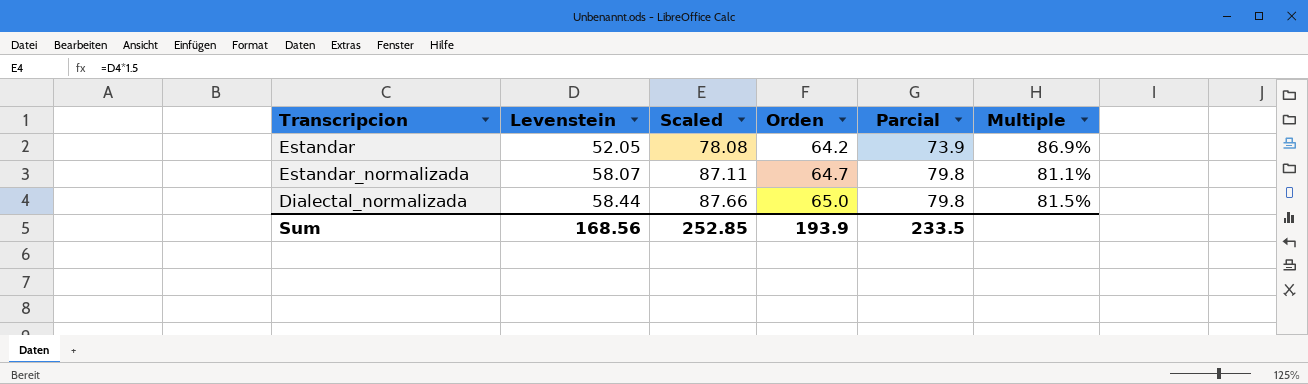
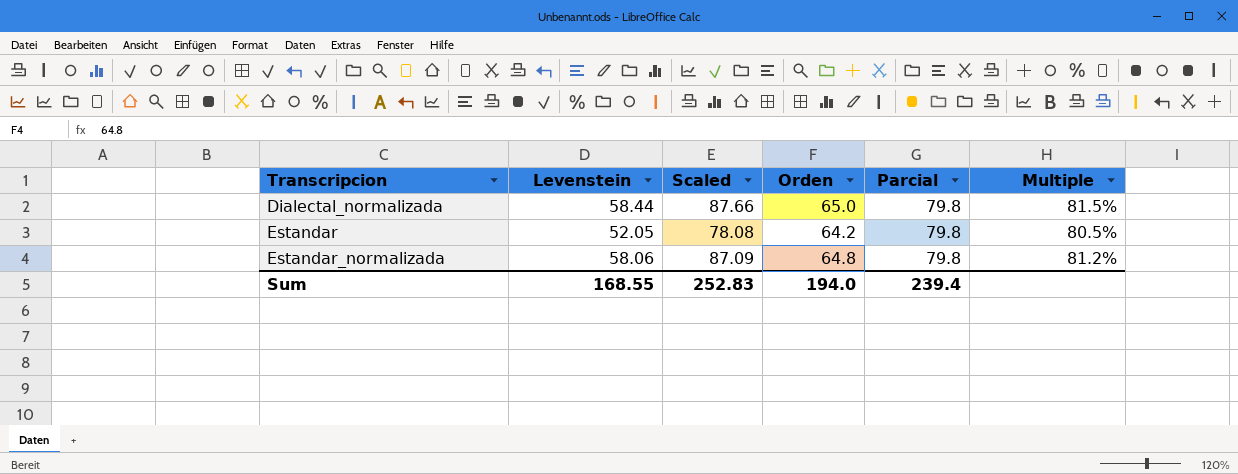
row order: Levenstein ascending -> Transcripcion ascending
Estandar | Parcial: 73.9 -> 79.8
Estandar | Multiple: 86.9% -> 80.5%
Estandar_normalizada | Levenstein: 58.07 -> 58.06
Estandar_normalizada | Scaled: 87.11 -> 87.09
Estandar_normalizada | Orden: 64.7 -> 64.8
Estandar_normalizada | Multiple: 81.1% -> 81.2%
Sum | Levenstein: 168.56 -> 168.55
Sum | Scaled: 252.85 -> 252.83
Sum | Orden: 193.9 -> 194.0
Sum | Parcial: 233.5 -> 239.4

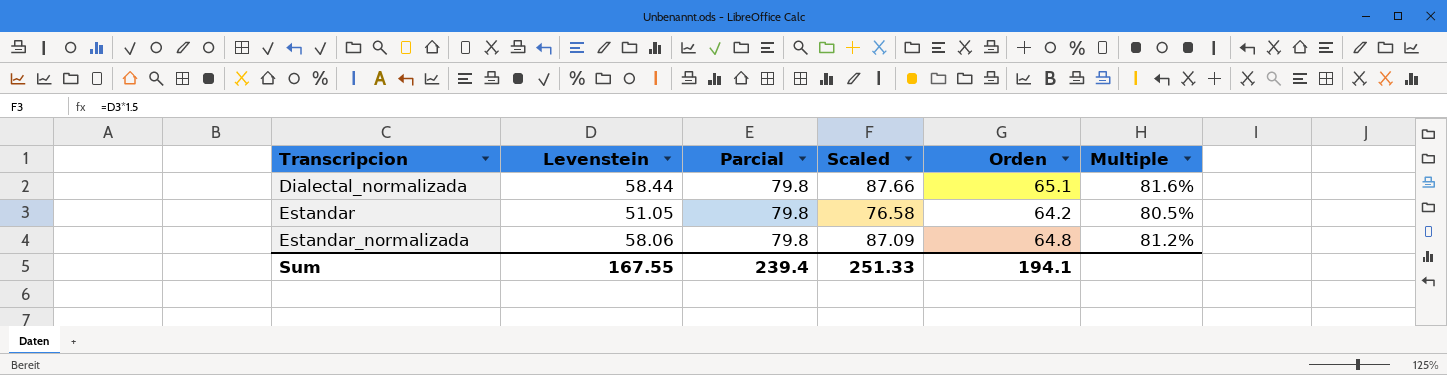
column Parcial | position: 5 -> 3
Dialectal_normalizada | Orden: 65.0 -> 65.1
Dialectal_normalizada | Multiple: 81.5% -> 81.6%
Estandar | Levenstein: 52.05 -> 51.05
Estandar | Scaled: 78.08 -> 76.58
Sum | Levenstein: 168.55 -> 167.55
Sum | Scaled: 252.83 -> 251.33
Sum | Orden: 194.0 -> 194.1

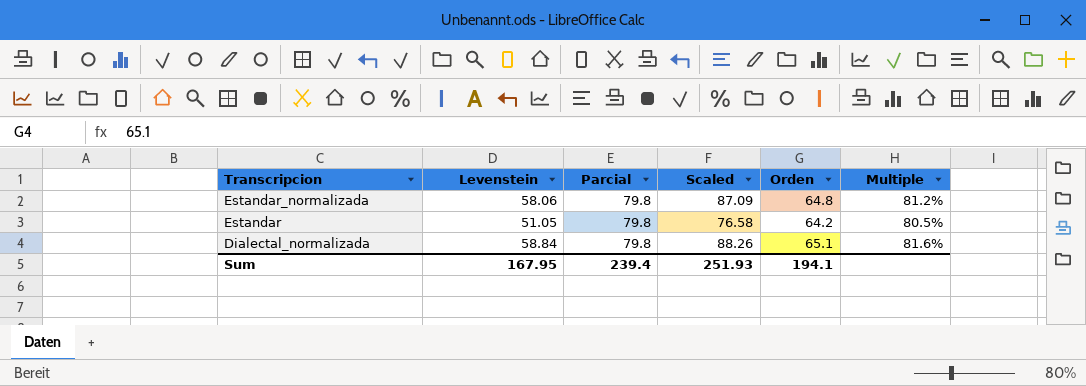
row order: Transcripcion ascending -> Transcripcion descending
Dialectal_normalizada | Levenstein: 58.44 -> 58.84
Dialectal_normalizada | Scaled: 87.66 -> 88.26
Sum | Levenstein: 167.55 -> 167.95
Sum | Scaled: 251.33 -> 251.93

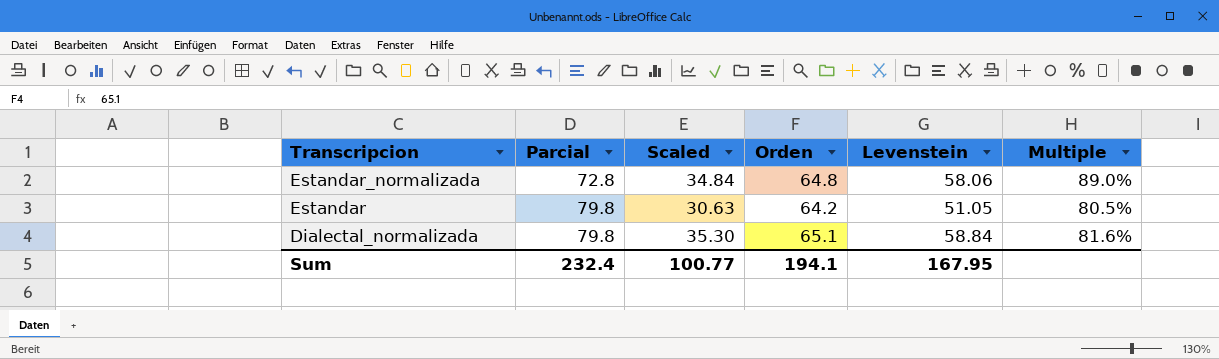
column Scaled | formula: [Levenstein] * 1.5 -> [Levenstein] * 0.6
column Levenstein | position: 2 -> 5
Estandar_normalizada | Parcial: 79.8 -> 72.8
Estandar_normalizada | Multiple: 81.2% -> 89.0%
Sum | Parcial: 239.4 -> 232.4
Sum | Scaled: 251.93 -> 100.77

